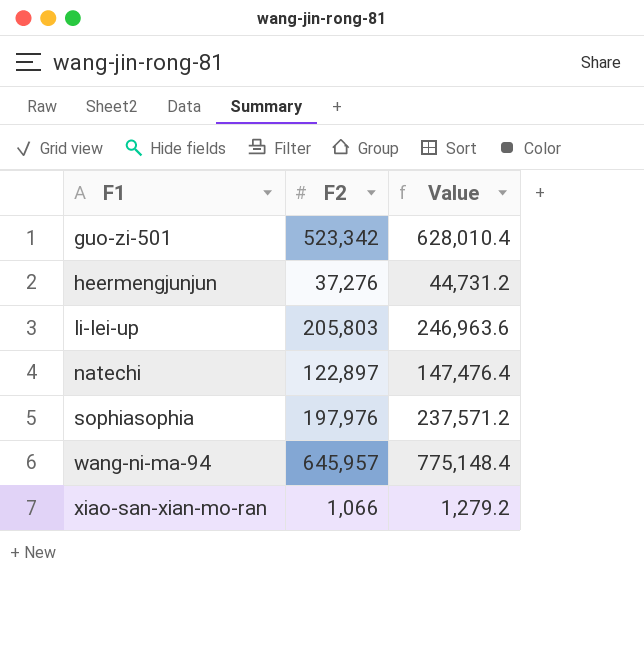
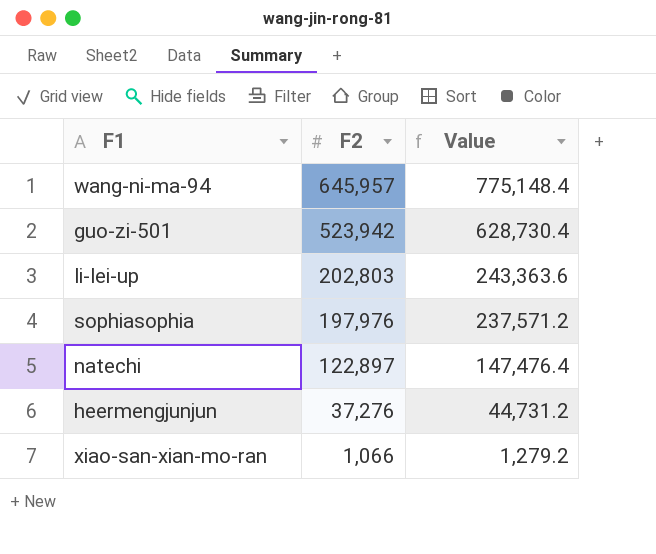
row order: F1 ascending -> F2 descending
guo-zi-501 | F2: 523,342 -> 523,942
guo-zi-501 | Value: 628,010.4 -> 628,730.4
li-lei-up | F2: 205,803 -> 202,803
li-lei-up | Value: 246,963.6 -> 243,363.6

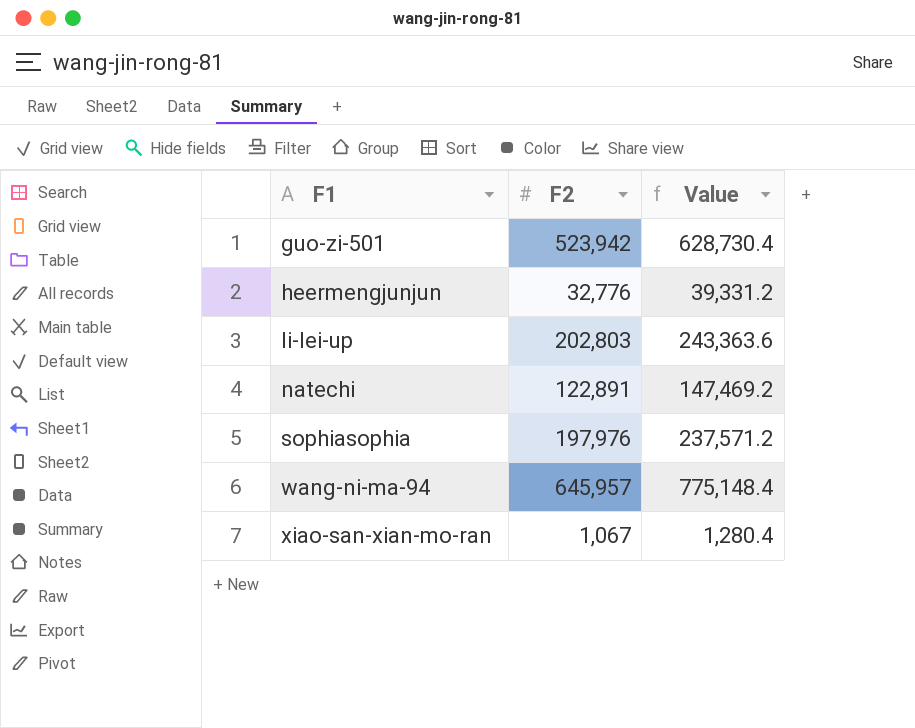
row order: F2 descending -> F1 ascending
heermengjunjun | F2: 37,276 -> 32,776
heermengjunjun | Value: 44,731.2 -> 39,331.2
natechi | F2: 122,897 -> 122,891
natechi | Value: 147,476.4 -> 147,469.2
xiao-san-xian-mo-ran | F2: 1,066 -> 1,067
xiao-san-xian-mo-ran | Value: 1,279.2 -> 1,280.4

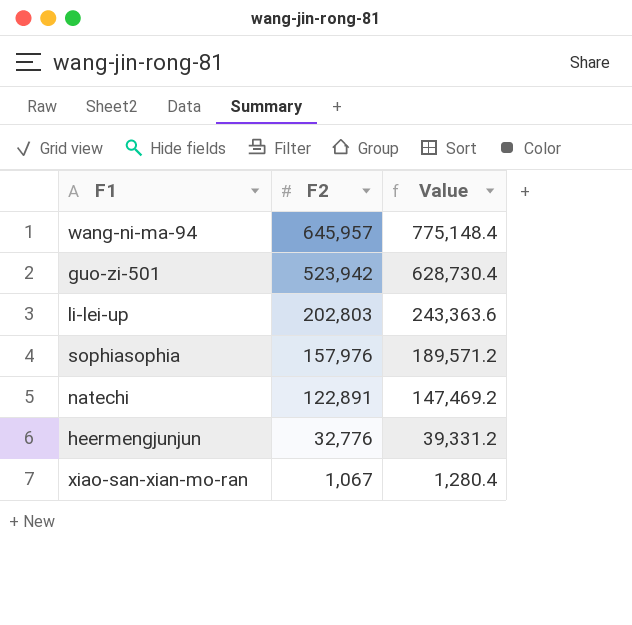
row order: F1 ascending -> F2 descending
sophiasophia | F2: 197,976 -> 157,976
sophiasophia | Value: 237,571.2 -> 189,571.2

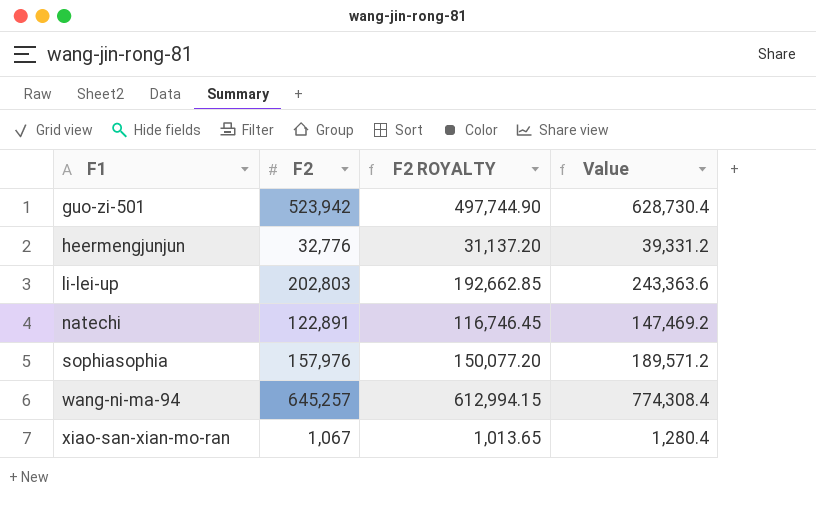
row order: F2 descending -> F1 ascending
column F2 ROYALTY | formula: none -> [F2] * 0.95
wang-ni-ma-94 | F2: 645,957 -> 645,257
wang-ni-ma-94 | Value: 775,148.4 -> 774,308.4

